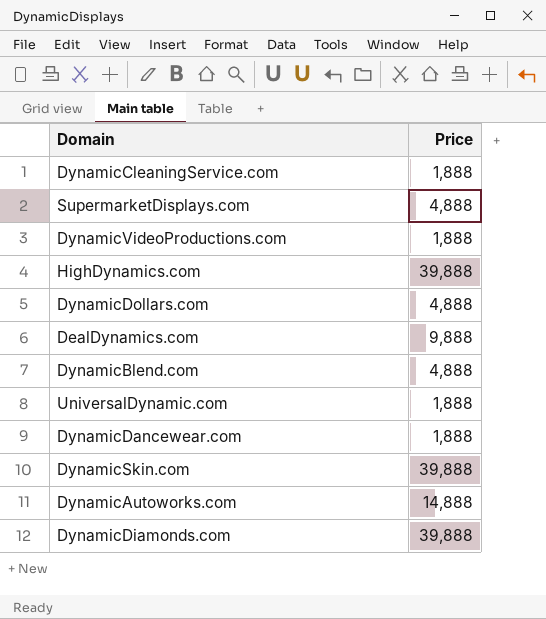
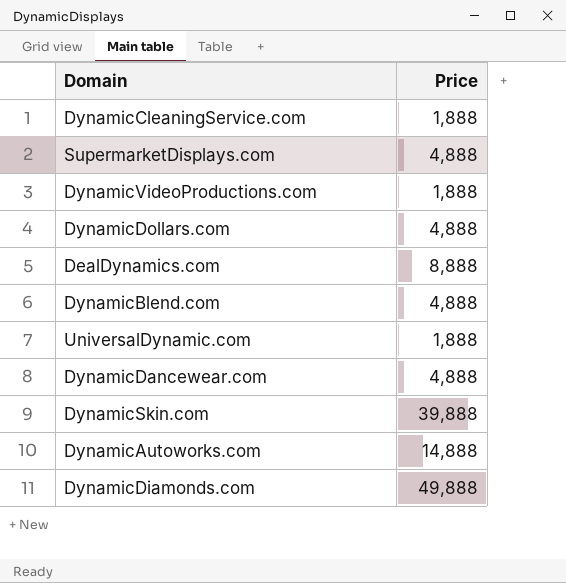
row HighDynamics.com: 39,888 -> none
DealDynamics.com | Price: 9,888 -> 8,888
DynamicDancewear.com | Price: 1,888 -> 4,888
DynamicDiamonds.com | Price: 39,888 -> 49,888

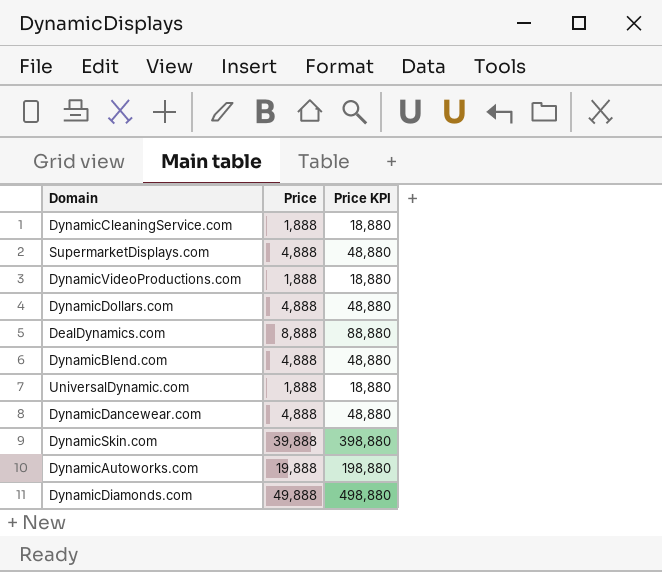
column Price KPI | formula: none -> [Price] * 10
DynamicAutoworks.com | Price: 14,888 -> 19,888

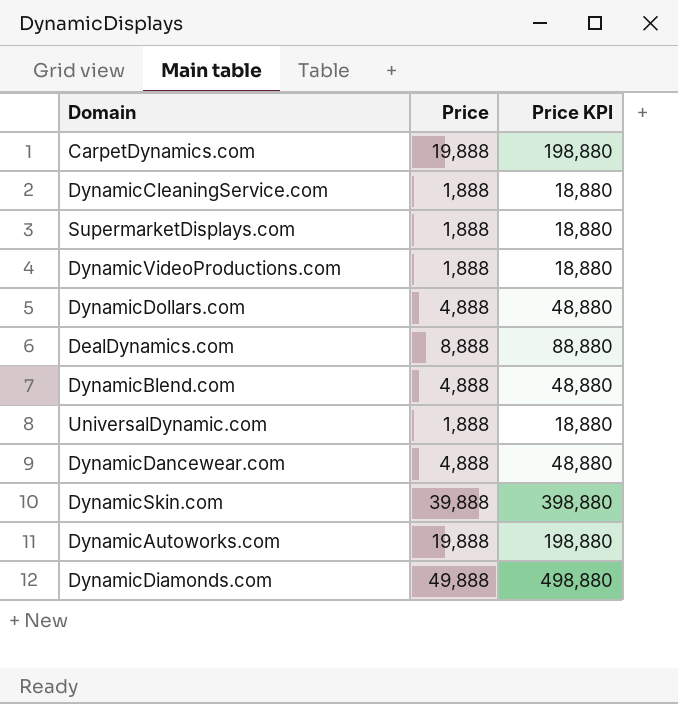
row CarpetDynamics.com: none -> 19,888 | 198,880
SupermarketDisplays.com | Price: 4,888 -> 1,888
SupermarketDisplays.com | Price KPI: 48,880 -> 18,880

